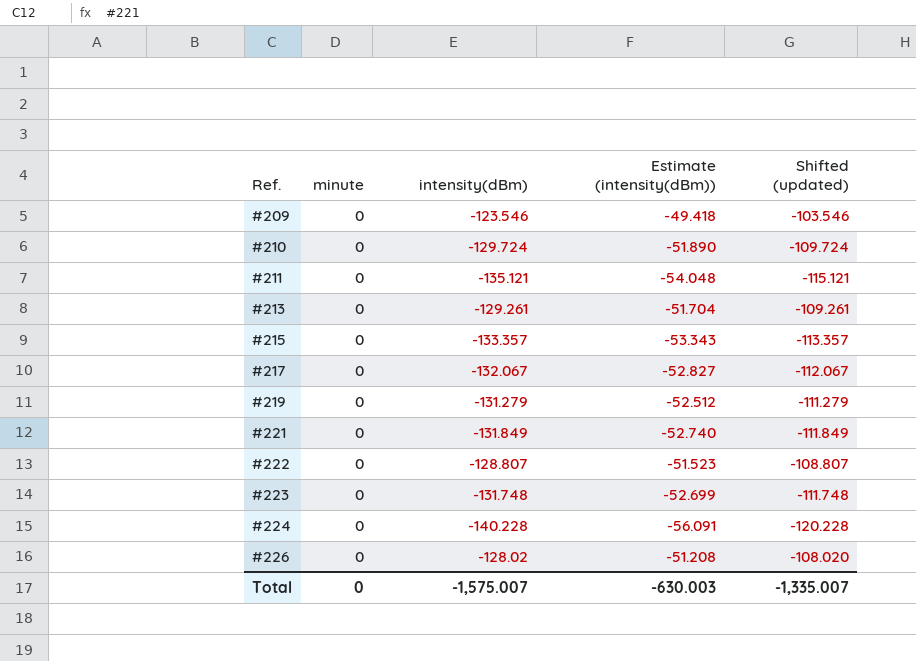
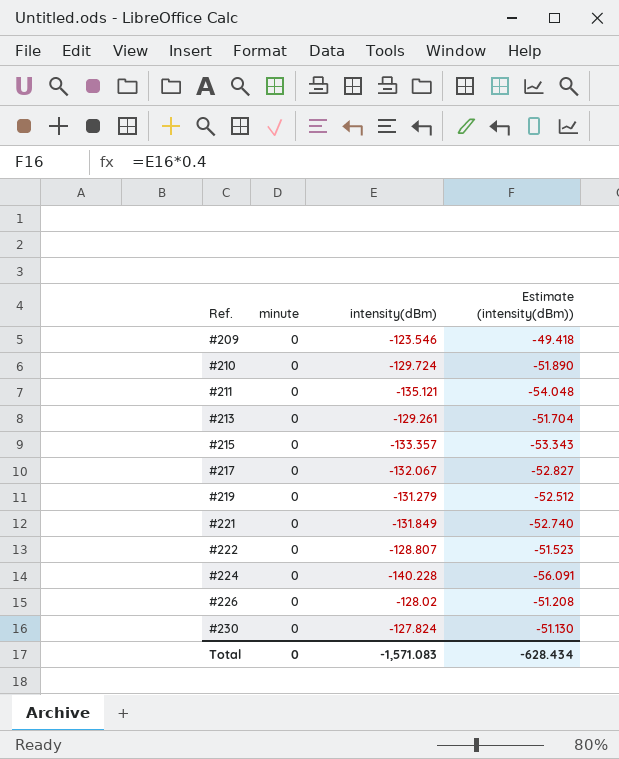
column Shifted (updated) | formula: [intensity(dBm)] + 20 -> none
row #223: 0 | -131.748 | -52.699 | -111.748 -> none
row #230: none -> 0 | -127.824 | -51.130
Total | intensity(dBm): -1,575.007 -> -1,571.083
Total | Estimate (intensity(dBm)): -630.003 -> -628.434

